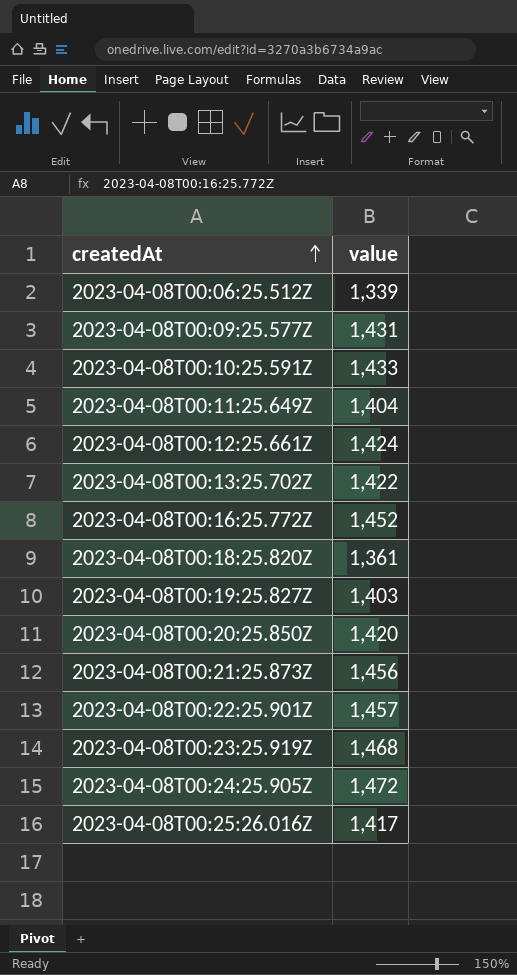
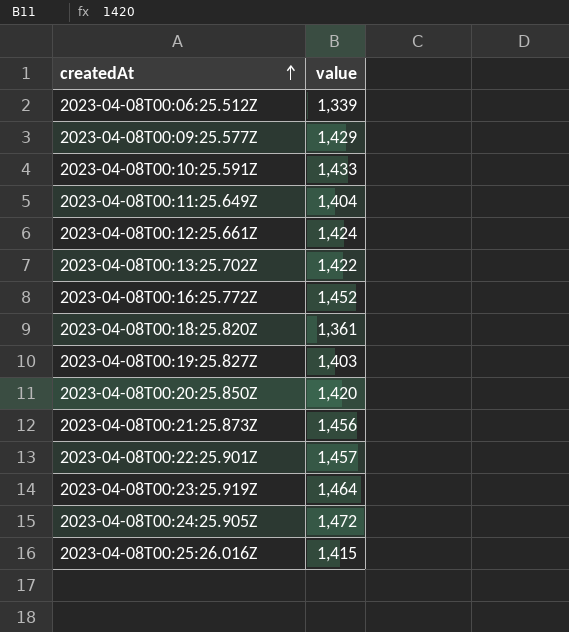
2023-04-08T00:09:25.577Z | value: 1,431 -> 1,429
2023-04-08T00:23:25.919Z | value: 1,468 -> 1,464
2023-04-08T00:25:26.016Z | value: 1,417 -> 1,415

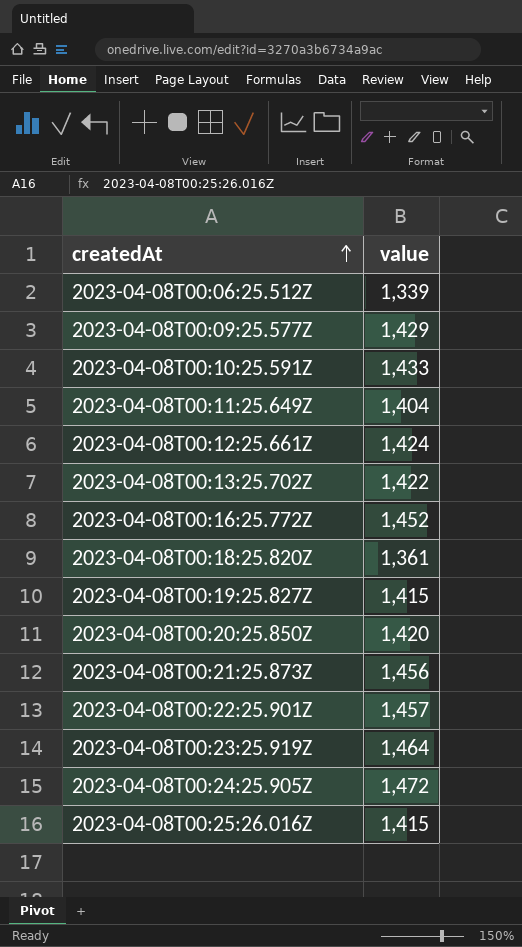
2023-04-08T00:19:25.827Z | value: 1,403 -> 1,415

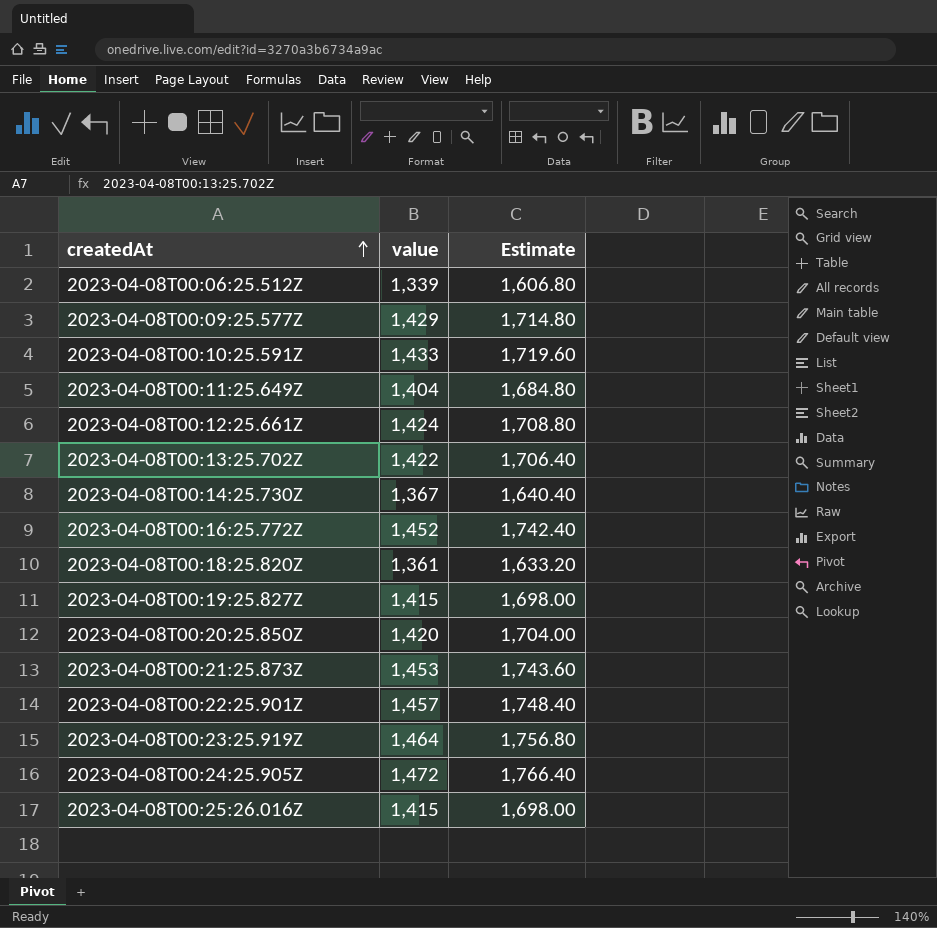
column Estimate | formula: none -> [value] * 1.2
row 2023-04-08T00:14:25.730Z: none -> 1,367 | 1,640.40
2023-04-08T00:21:25.873Z | value: 1,456 -> 1,453

